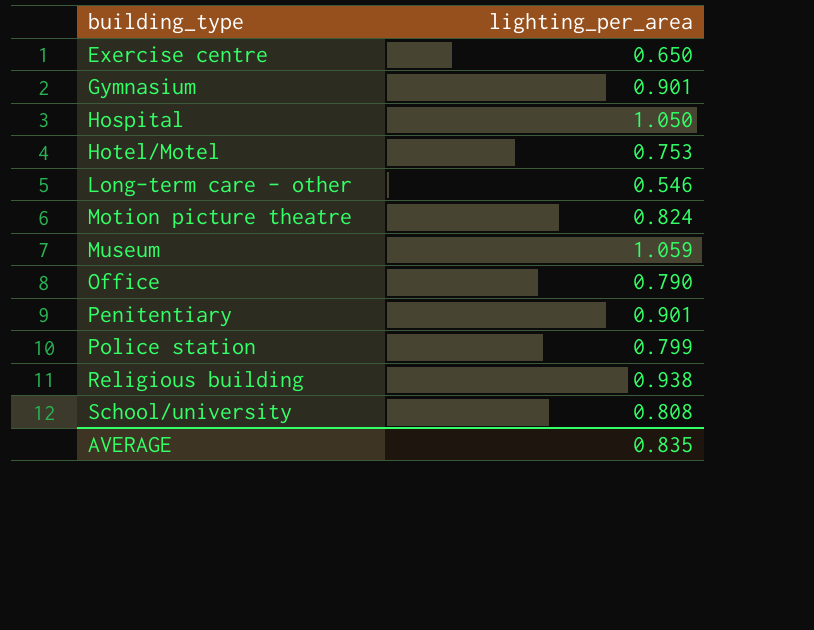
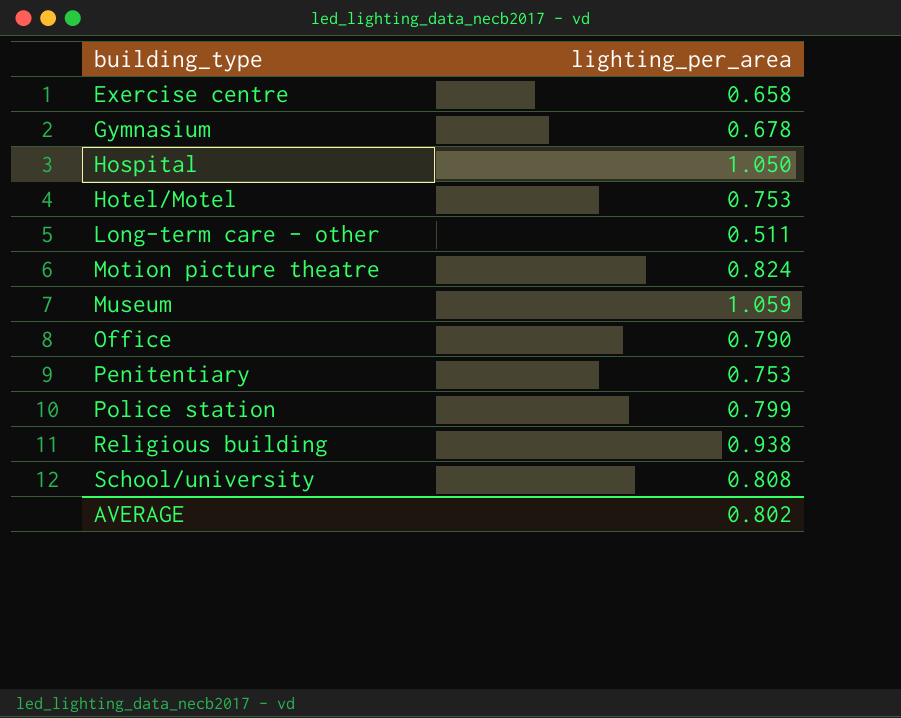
Exercise centre | lighting_per_area: 0.650 -> 0.658
Gymnasium | lighting_per_area: 0.901 -> 0.678
Long-term care - other | lighting_per_area: 0.546 -> 0.511
Penitentiary | lighting_per_area: 0.901 -> 0.753
AVERAGE | lighting_per_area: 0.835 -> 0.802

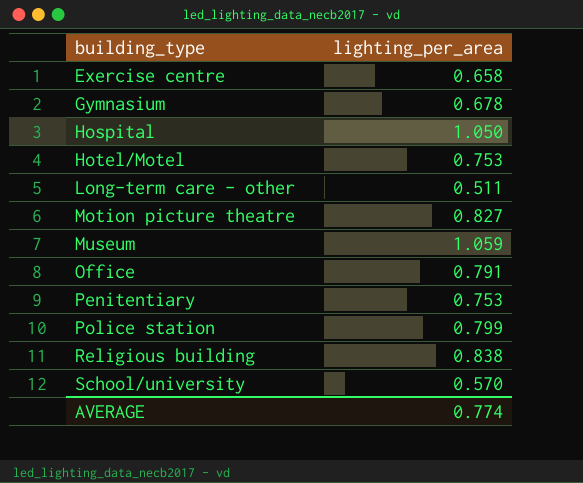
Motion picture theatre | lighting_per_area: 0.824 -> 0.827
Office | lighting_per_area: 0.790 -> 0.791
Religious building | lighting_per_area: 0.938 -> 0.838
School/university | lighting_per_area: 0.808 -> 0.570
AVERAGE | lighting_per_area: 0.802 -> 0.774

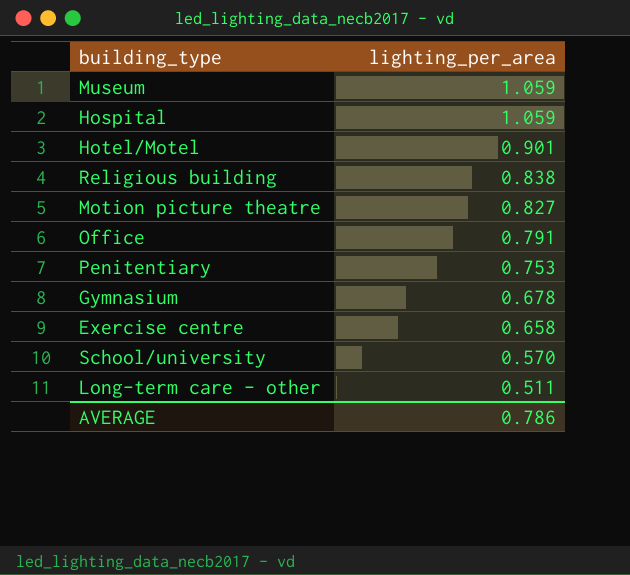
row order: building_type ascending -> lighting_per_area descending
row Police station: 0.799 -> none
Hospital | lighting_per_area: 1.050 -> 1.059
Hotel/Motel | lighting_per_area: 0.753 -> 0.901
AVERAGE | lighting_per_area: 0.774 -> 0.786

